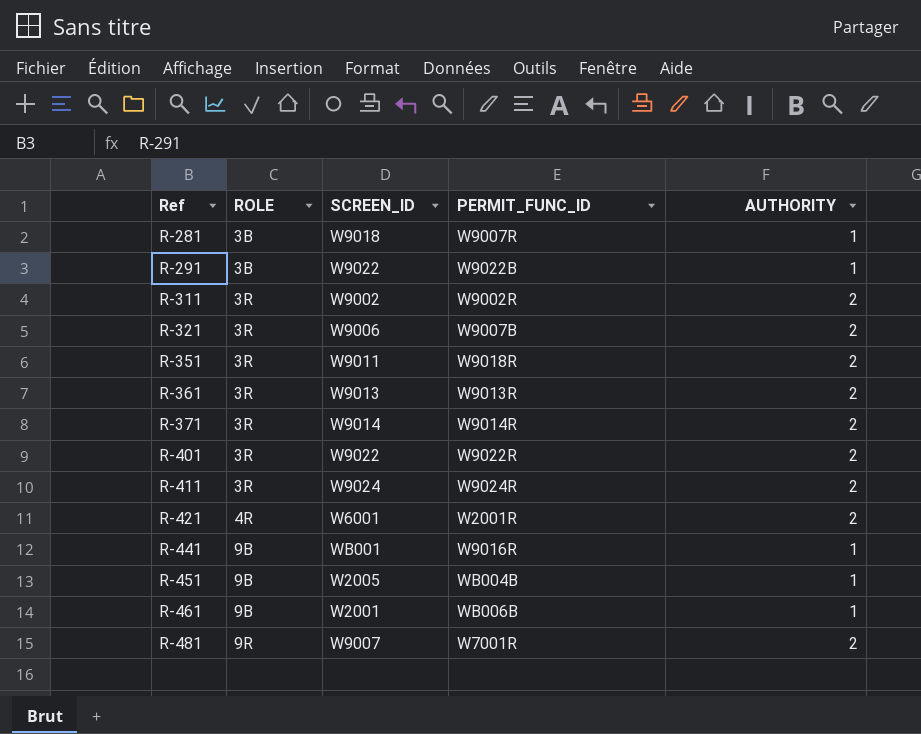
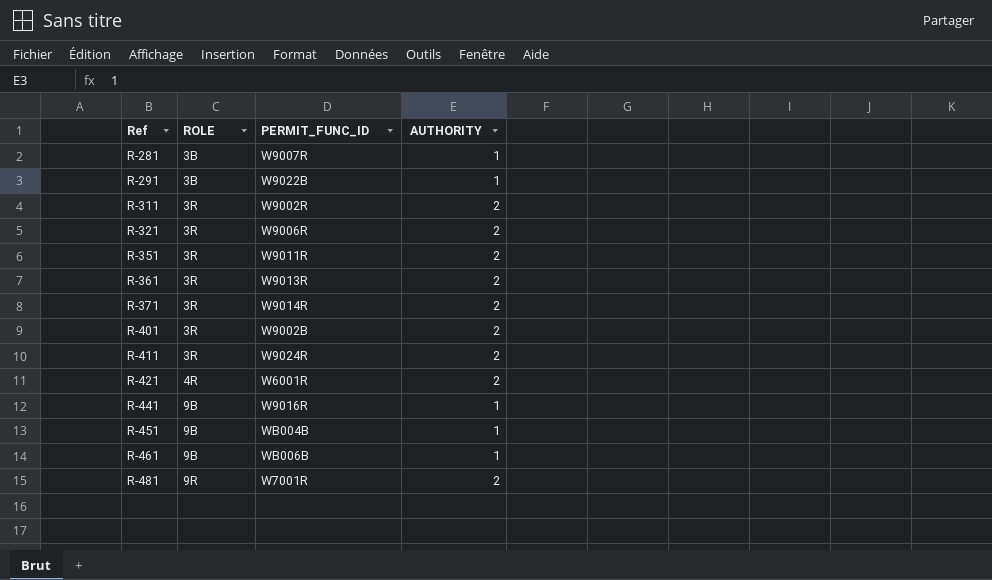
column SCREEN_ID | position: 3 -> none
R-321 | PERMIT_FUNC_ID: W9007B -> W9006R
R-351 | PERMIT_FUNC_ID: W9018R -> W9011R
R-401 | PERMIT_FUNC_ID: W9022R -> W9002B
R-421 | PERMIT_FUNC_ID: W2001R -> W6001R

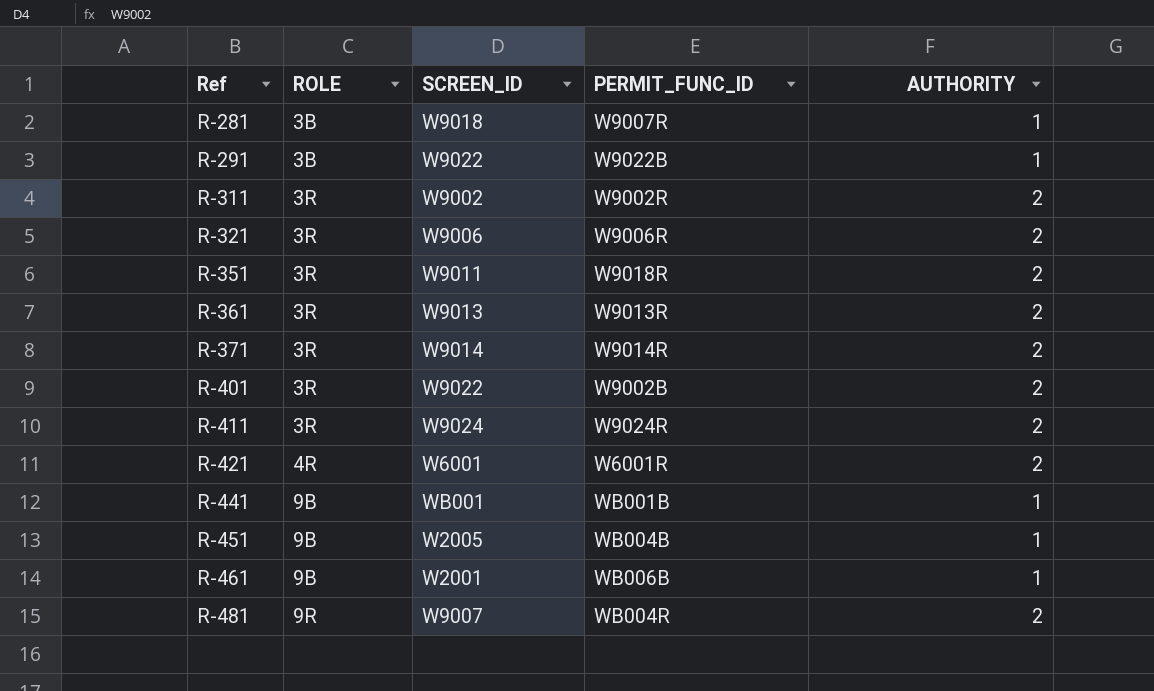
column SCREEN_ID | position: none -> 3
R-351 | PERMIT_FUNC_ID: W9011R -> W9018R
R-441 | PERMIT_FUNC_ID: W9016R -> WB001B
R-481 | PERMIT_FUNC_ID: W7001R -> WB004R

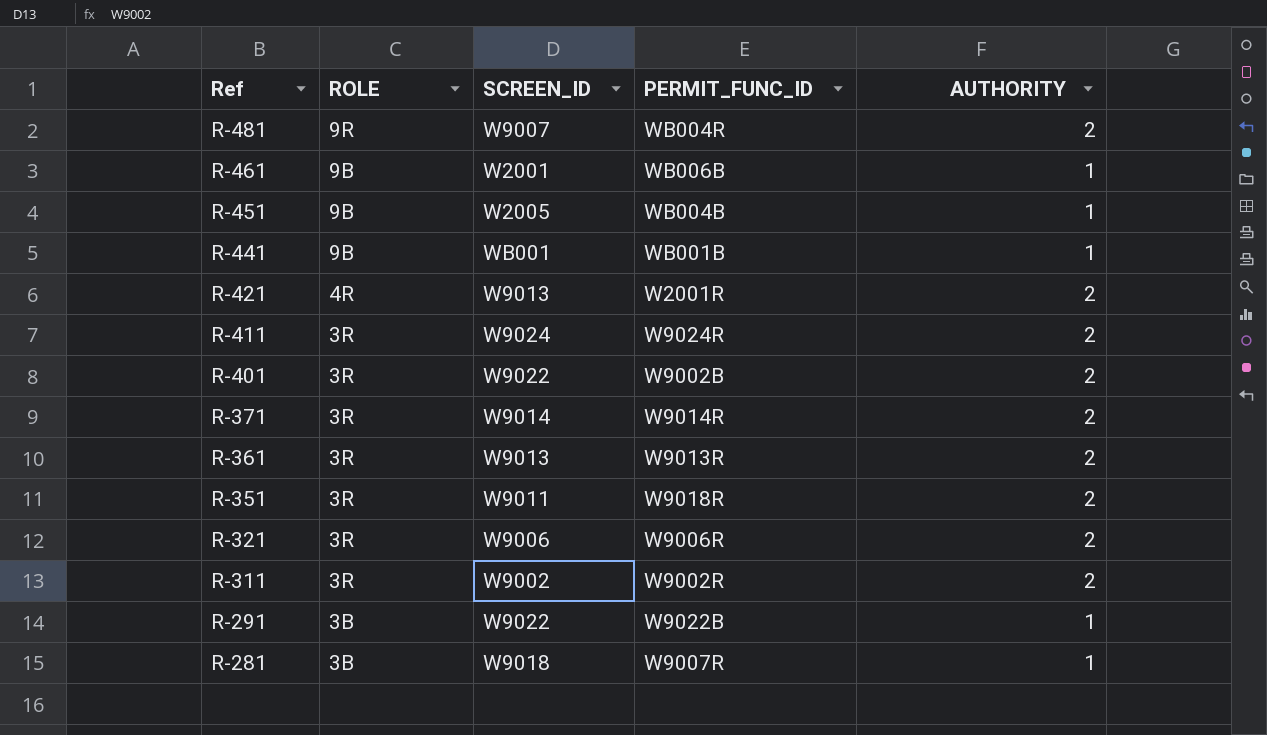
row order: Ref ascending -> Ref descending
R-421 | SCREEN_ID: W6001 -> W9013
R-421 | PERMIT_FUNC_ID: W6001R -> W2001R

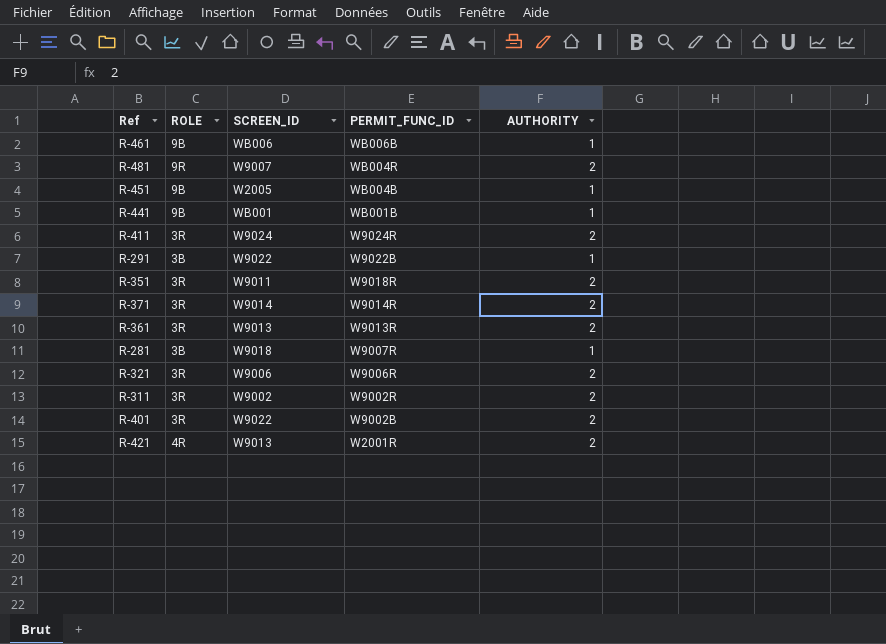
row order: Ref descending -> PERMIT_FUNC_ID descending
R-461 | SCREEN_ID: W2001 -> WB006

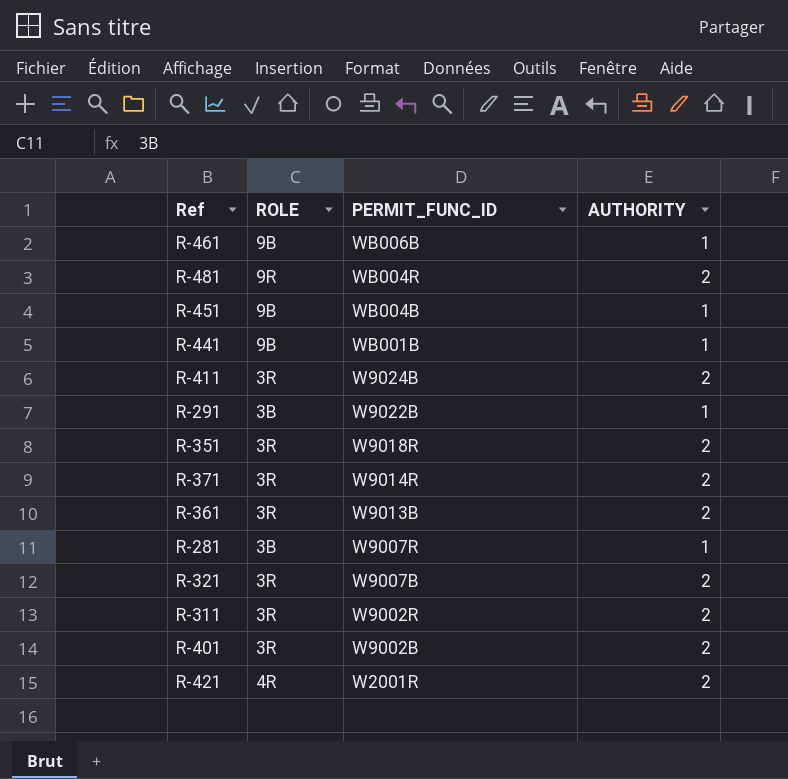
column SCREEN_ID | position: 3 -> none
R-411 | PERMIT_FUNC_ID: W9024R -> W9024B
R-361 | PERMIT_FUNC_ID: W9013R -> W9013B
R-321 | PERMIT_FUNC_ID: W9006R -> W9007B

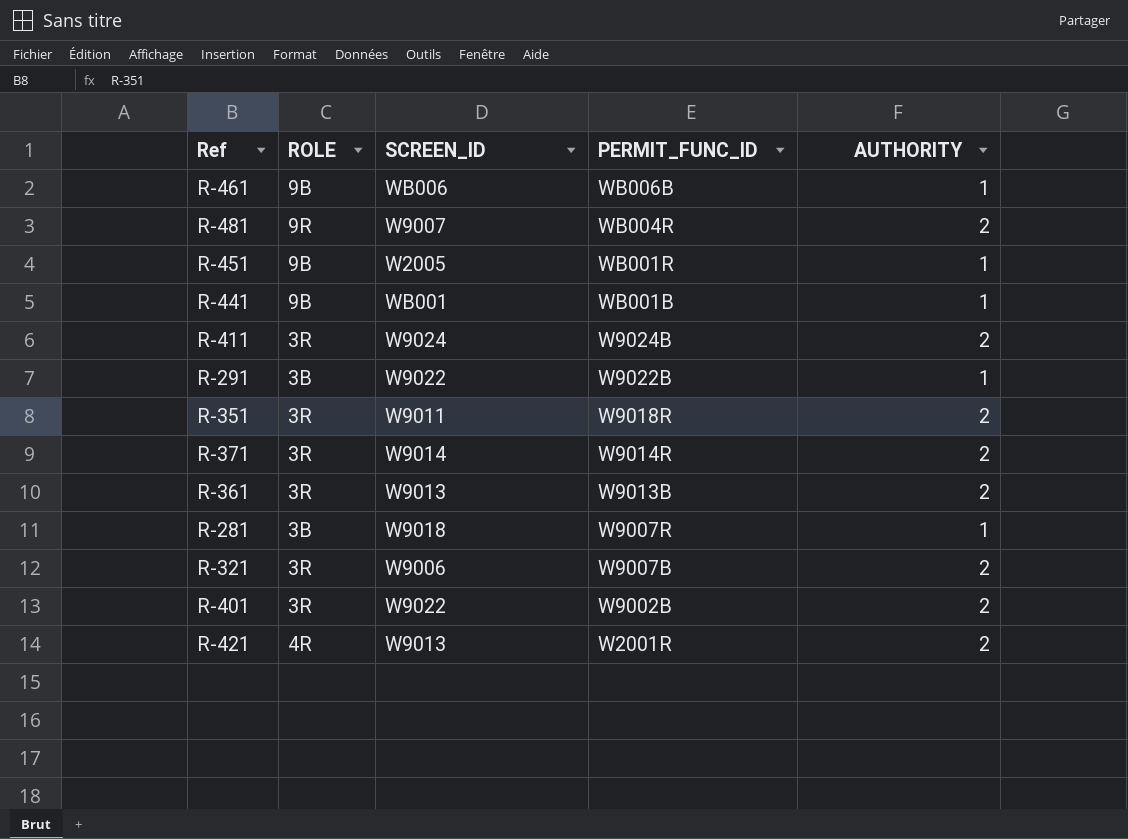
column SCREEN_ID | position: none -> 3
row R-311: 3R | W9002R | 2 -> none
R-451 | PERMIT_FUNC_ID: WB004B -> WB001R

